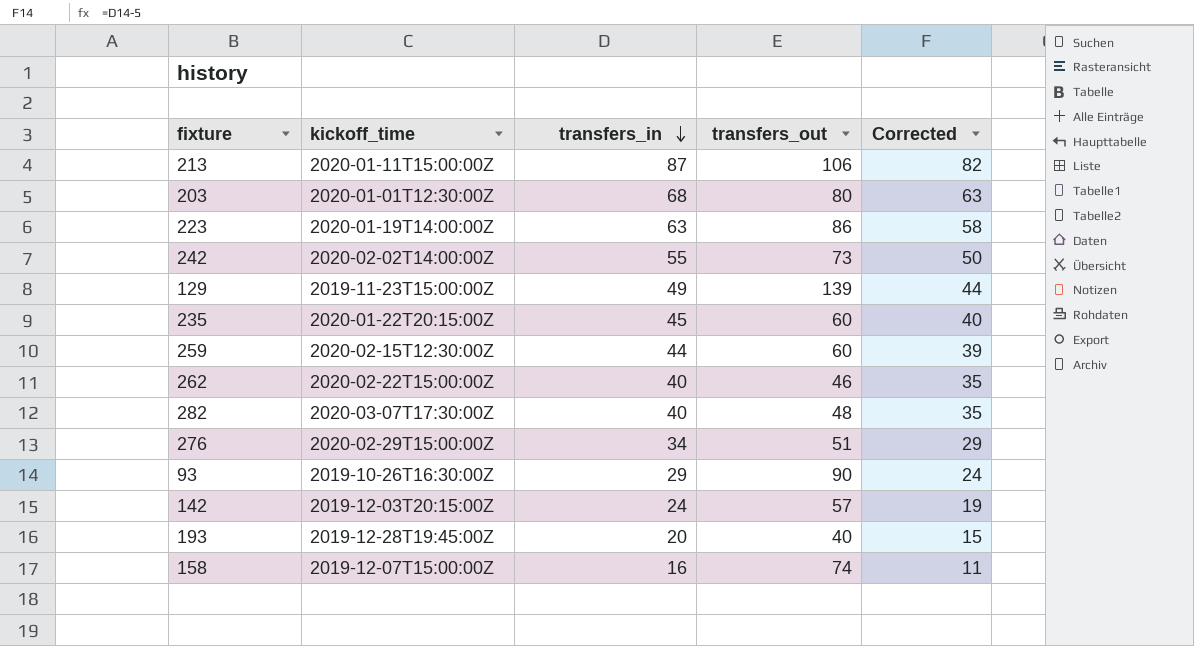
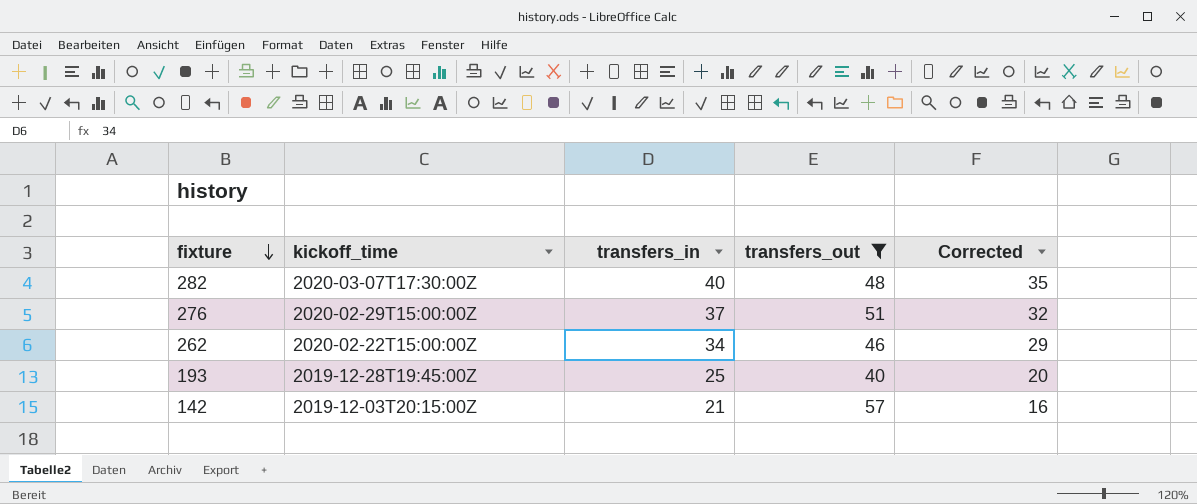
filter: none -> transfers_out <= 57
row order: transfers_in descending -> fixture descending
276 | transfers_in: 34 -> 37
276 | Corrected: 29 -> 32
262 | transfers_in: 40 -> 34
262 | Corrected: 35 -> 29
193 | transfers_in: 20 -> 25
193 | Corrected: 15 -> 20
142 | transfers_in: 24 -> 21
142 | Corrected: 19 -> 16

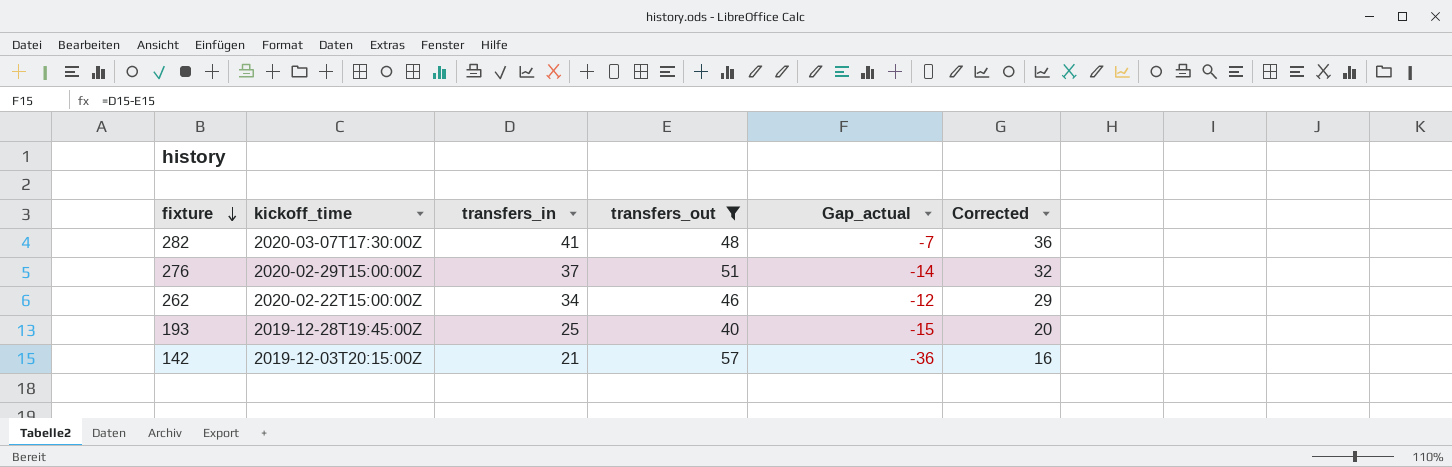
column Gap_actual | formula: none -> [transfers_in] - [transfers_out]
282 | transfers_in: 40 -> 41
282 | Corrected: 35 -> 36

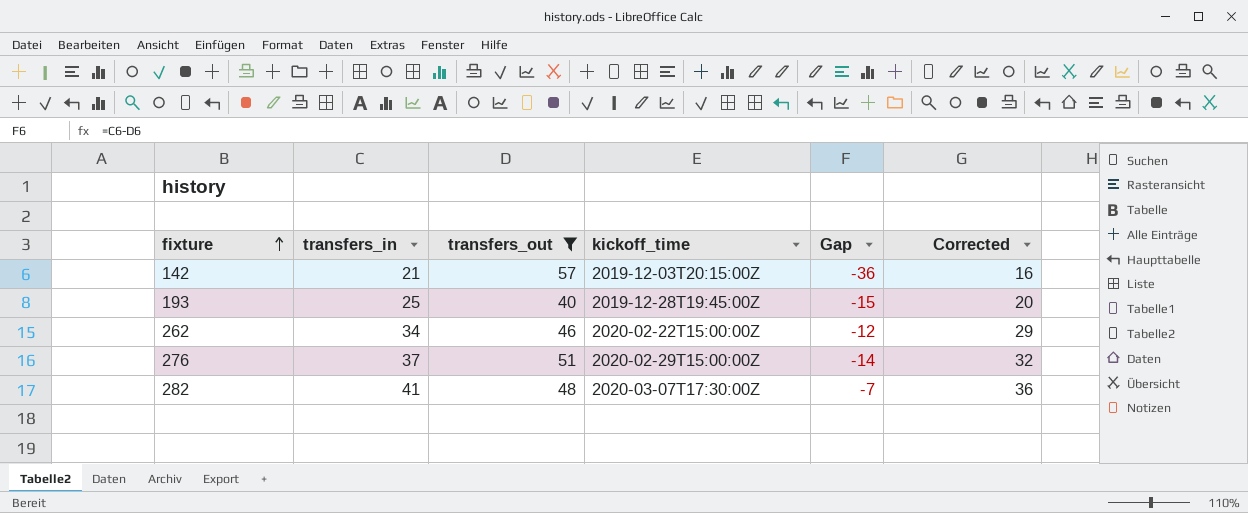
row order: fixture descending -> fixture ascending
column kickoff_time | position: 2 -> 4
column name: Gap_actual -> Gap

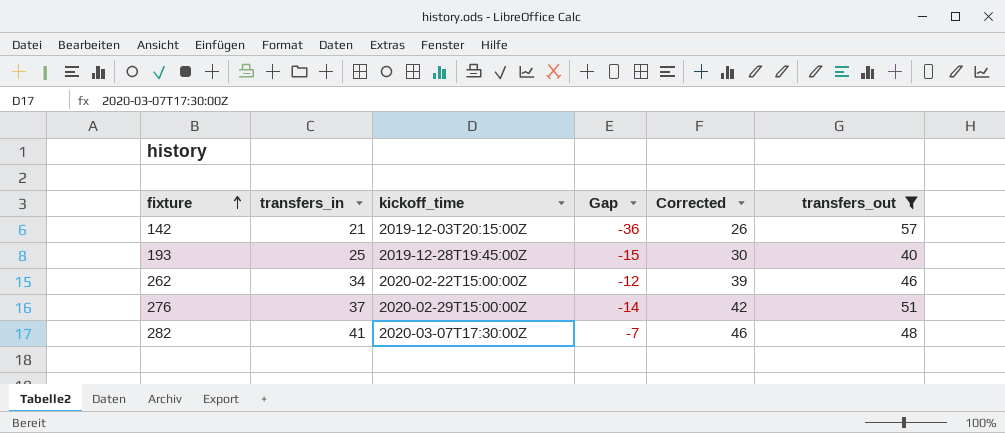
column Corrected | formula: [transfers_in] - 5 -> [transfers_in] + 5
column transfers_out | position: 3 -> 6

